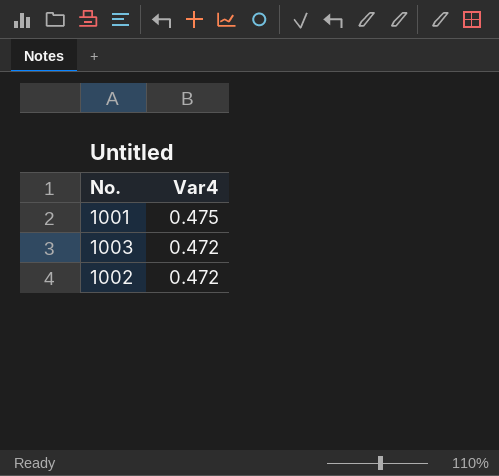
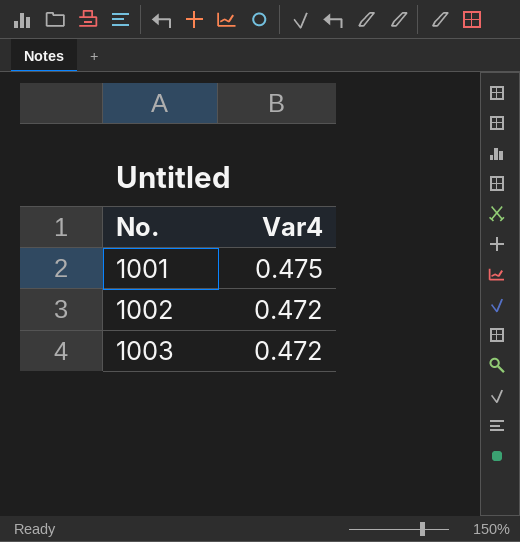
row order: Var4 descending -> No. ascending

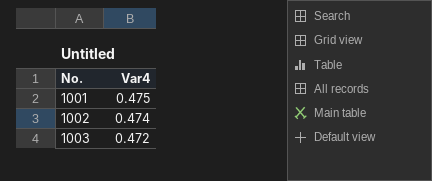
1002 | Var4: 0.472 -> 0.474

